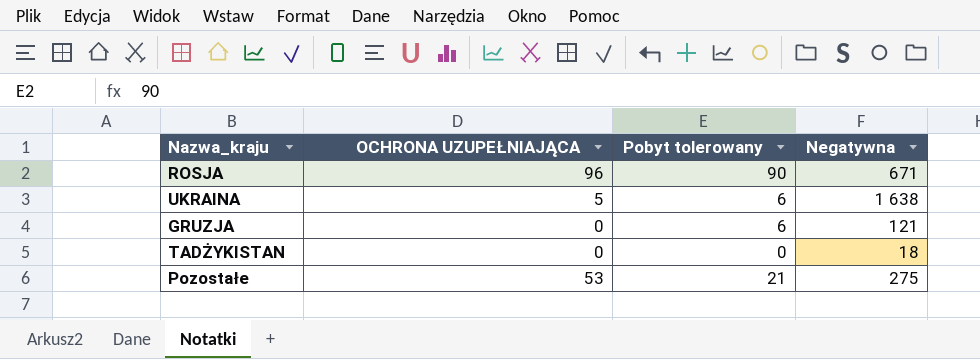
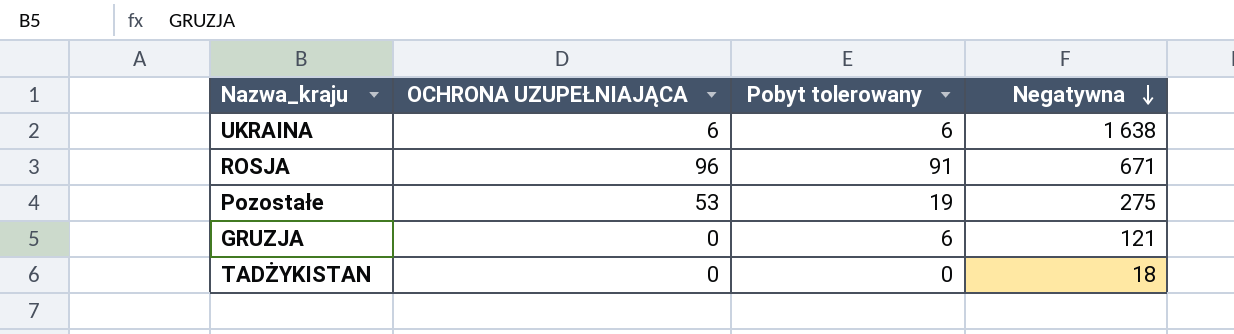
row order: none -> Negatywna descending
UKRAINA | OCHRONA UZUPEŁNIAJĄCA: 5 -> 6
ROSJA | Pobyt tolerowany: 90 -> 91
Pozostałe | Pobyt tolerowany: 21 -> 19

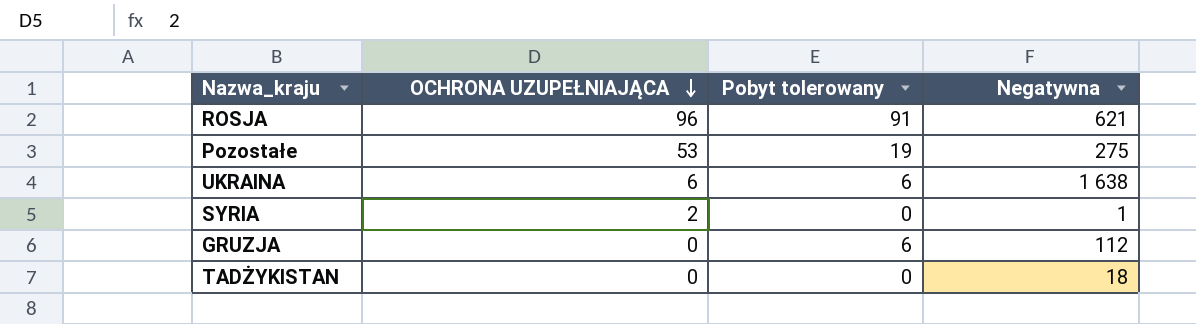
row order: Negatywna descending -> OCHRONA UZUPEŁNIAJĄCA descending
ROSJA | Negatywna: 671 -> 621
row SYRIA: none -> 2 | 0 | 1
GRUZJA | Negatywna: 121 -> 112

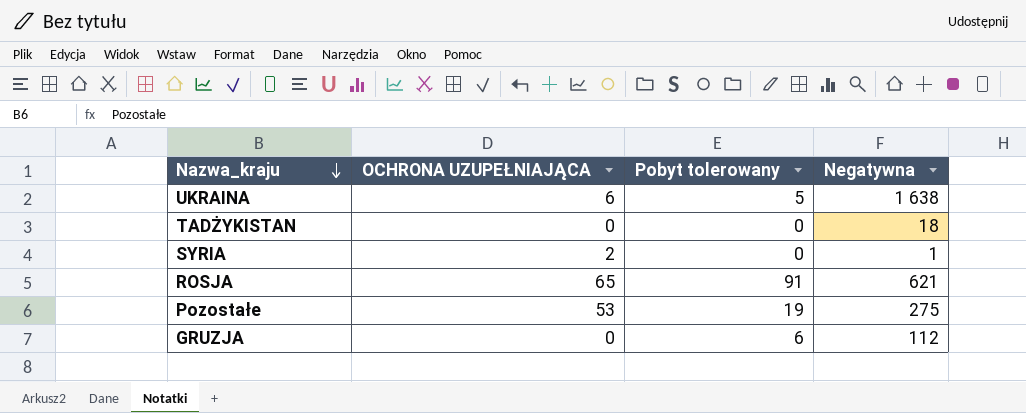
row order: OCHRONA UZUPEŁNIAJĄCA descending -> Nazwa_kraju descending
UKRAINA | Pobyt tolerowany: 6 -> 5
ROSJA | OCHRONA UZUPEŁNIAJĄCA: 96 -> 65

